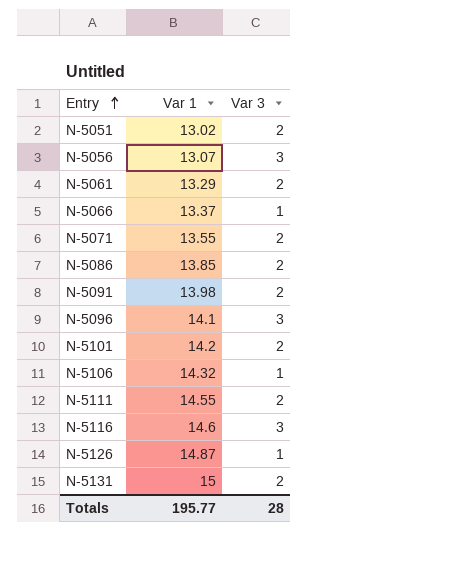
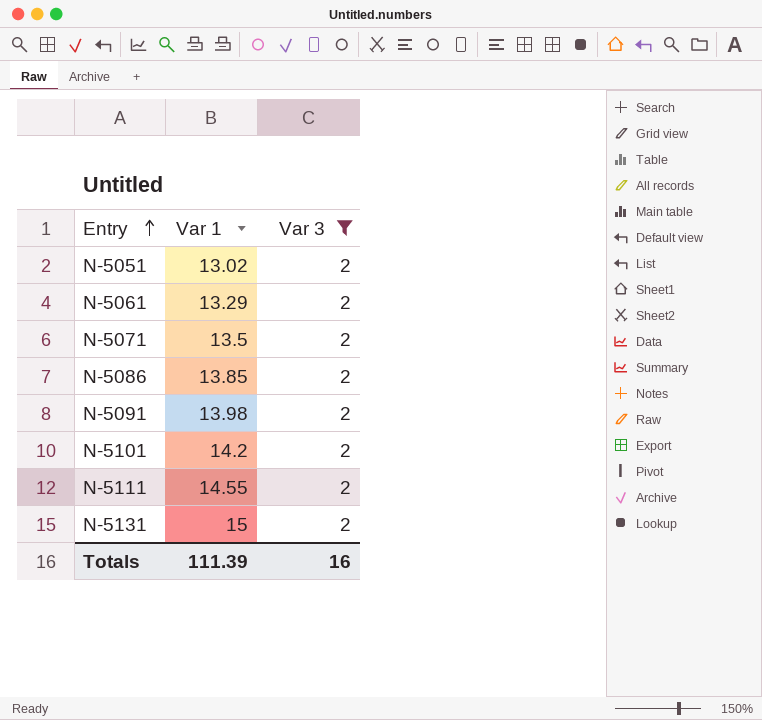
filter: none -> Var 3 = 2
N-5071 | Var 1: 13.55 -> 13.5
Totals | Var 1: 195.77 -> 111.39
Totals | Var 3: 28 -> 16

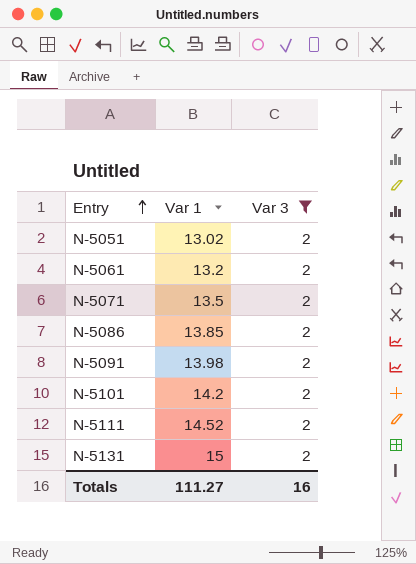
N-5061 | Var 1: 13.29 -> 13.2
N-5111 | Var 1: 14.55 -> 14.52
Totals | Var 1: 111.39 -> 111.27

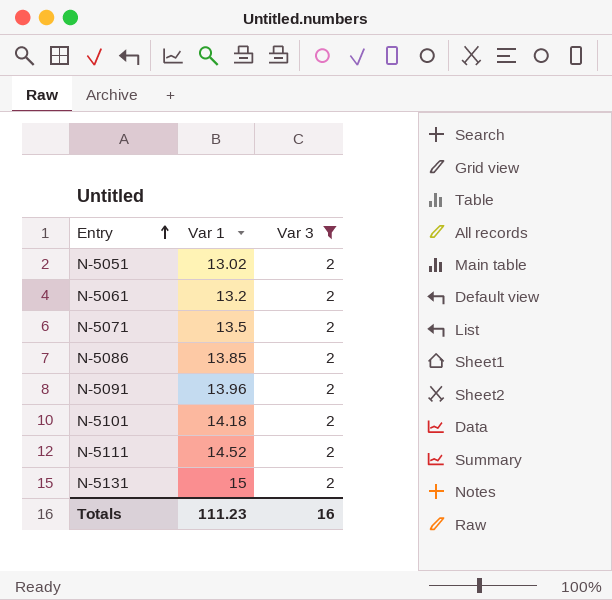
N-5091 | Var 1: 13.98 -> 13.96
N-5101 | Var 1: 14.2 -> 14.18
Totals | Var 1: 111.27 -> 111.23

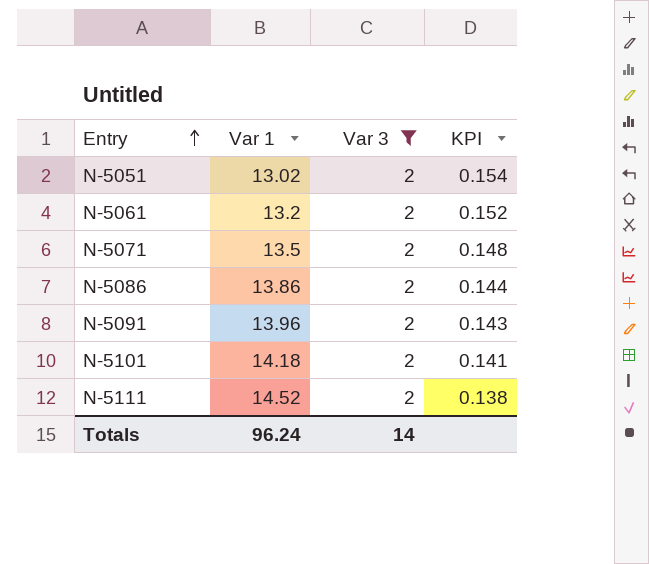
column KPI | formula: none -> [Var 3] / [Var 1]
row N-5131: 15 | 2 -> none
N-5086 | Var 1: 13.85 -> 13.86
Totals | Var 1: 111.23 -> 96.24
Totals | Var 3: 16 -> 14

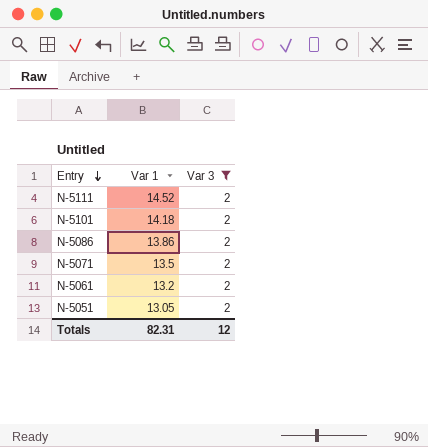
row order: Entry ascending -> Entry descending
column KPI | formula: [Var 3] / [Var 1] -> none
row N-5091: 13.96 | 2 | 0.143 -> none
N-5051 | Var 1: 13.02 -> 13.05
Totals | Var 1: 96.24 -> 82.31
Totals | Var 3: 14 -> 12

